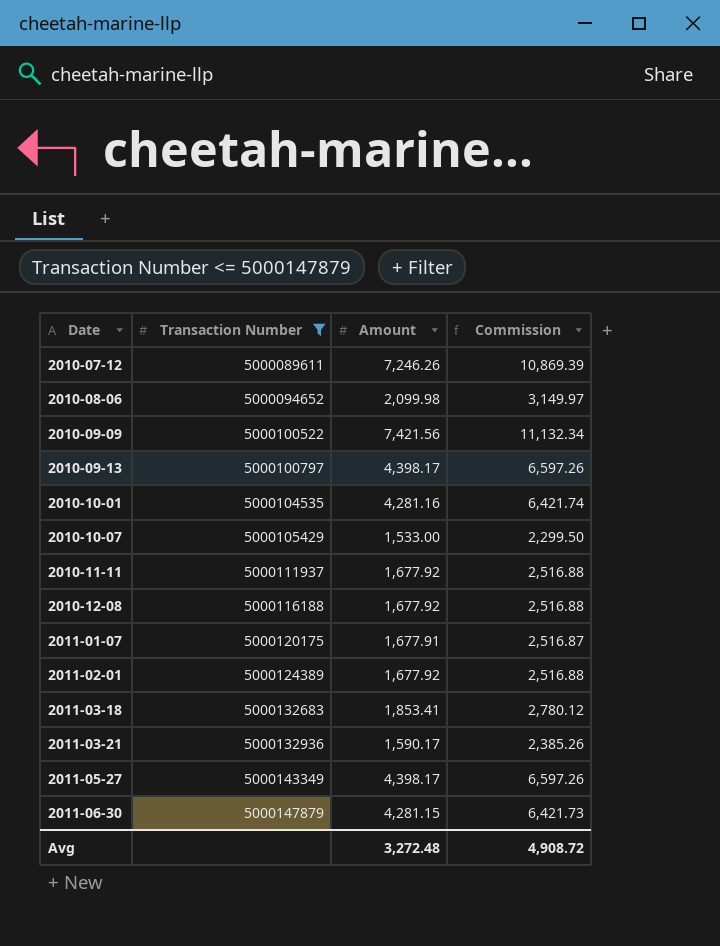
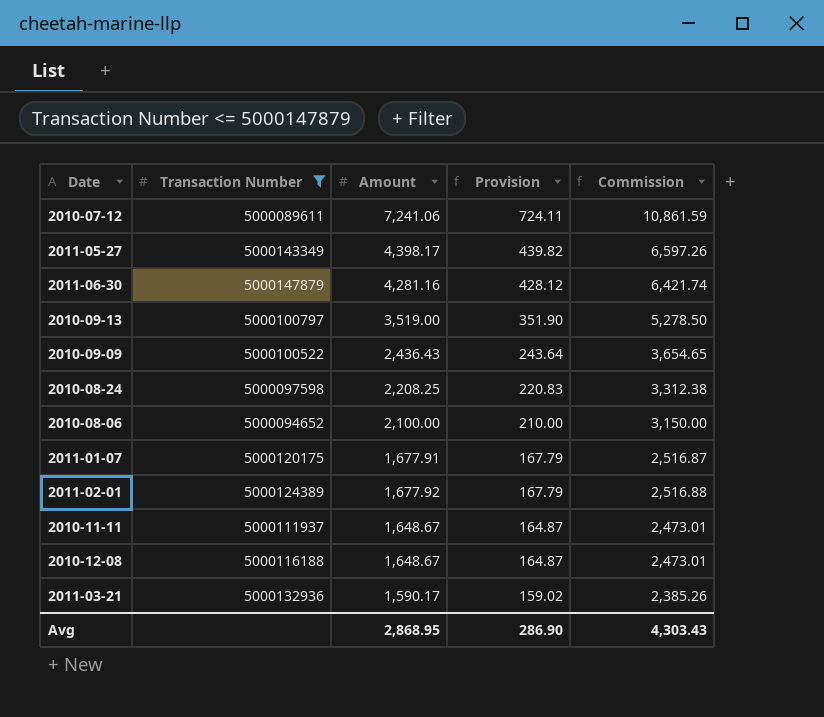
row order: Date ascending -> Provision descending
column Provision | formula: none -> [Amount] * 0.1
row 2010-10-01: 5000104535 | 4,281.16 | 6,421.74 -> none
row 2010-10-07: 5000105429 | 1,533.00 | 2,299.50 -> none
row 2011-03-18: 5000132683 | 1,853.41 | 2,780.12 -> none
2010-07-12 | Amount: 7,246.26 -> 7,241.06
2010-07-12 | Commission: 10,869.39 -> 10,861.59
2011-06-30 | Amount: 4,281.15 -> 4,281.16
2011-06-30 | Commission: 6,421.73 -> 6,421.74
2010-09-13 | Amount: 4,398.17 -> 3,519.00
2010-09-13 | Commission: 6,597.26 -> 5,278.50
2010-09-09 | Amount: 7,421.56 -> 2,436.43
2010-09-09 | Commission: 11,132.34 -> 3,654.65
row 2010-08-24: none -> 5000097598 | 2,208.25 | 220.83 | 3,312.38
2010-08-06 | Amount: 2,099.98 -> 2,100.00
2010-08-06 | Commission: 3,149.97 -> 3,150.00
2010-11-11 | Amount: 1,677.92 -> 1,648.67
2010-11-11 | Commission: 2,516.88 -> 2,473.01
2010-12-08 | Amount: 1,677.92 -> 1,648.67
2010-12-08 | Commission: 2,516.88 -> 2,473.01
Avg | Amount: 3,272.48 -> 2,868.95
Avg | Commission: 4,908.72 -> 4,303.43

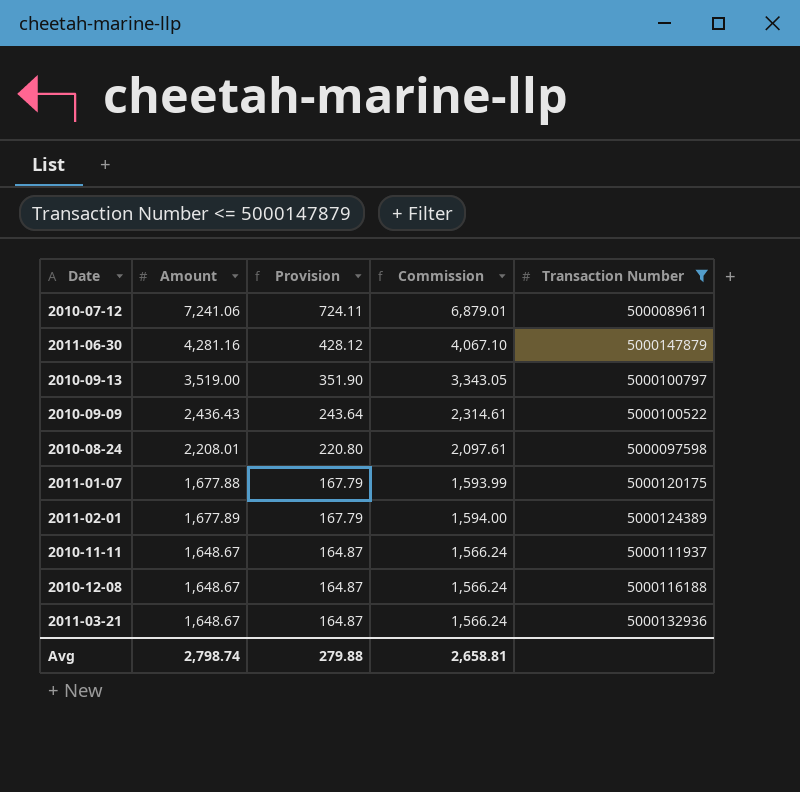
column Commission | formula: [Amount] * 1.5 -> [Amount] * 0.95
column Transaction Number | position: 2 -> 5
row 2011-05-27: 5000143349 | 4,398.17 | 439.82 | 6,597.26 -> none
row 2010-08-06: 5000094652 | 2,100.00 | 210.00 | 3,150.00 -> none
2010-08-24 | Amount: 2,208.25 -> 2,208.01
2010-08-24 | Provision: 220.83 -> 220.80
2011-01-07 | Amount: 1,677.91 -> 1,677.88
2011-02-01 | Amount: 1,677.92 -> 1,677.89
2011-03-21 | Amount: 1,590.17 -> 1,648.67
2011-03-21 | Provision: 159.02 -> 164.87
Avg | Amount: 2,868.95 -> 2,798.74
Avg | Provision: 286.90 -> 279.88
Avg | Commission: 4,303.43 -> 2,658.81

